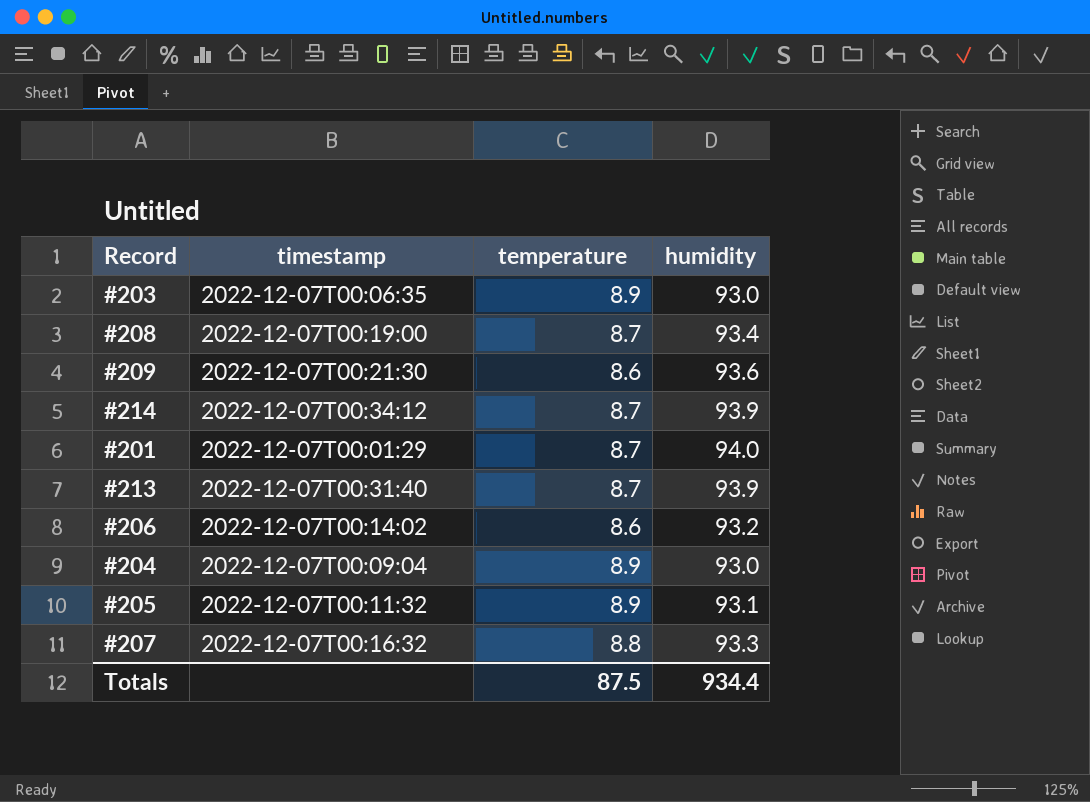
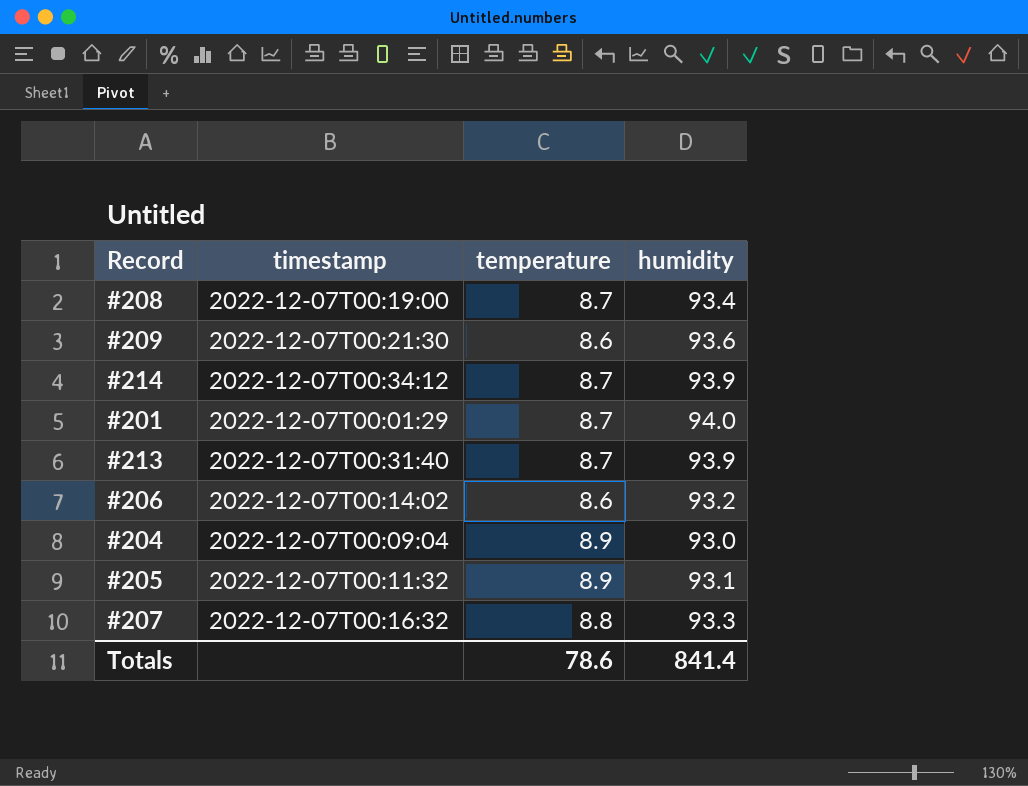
row #203: 2022-12-07T00:06:35 | 8.9 | 93.0 -> none
Totals | temperature: 87.5 -> 78.6
Totals | humidity: 934.4 -> 841.4

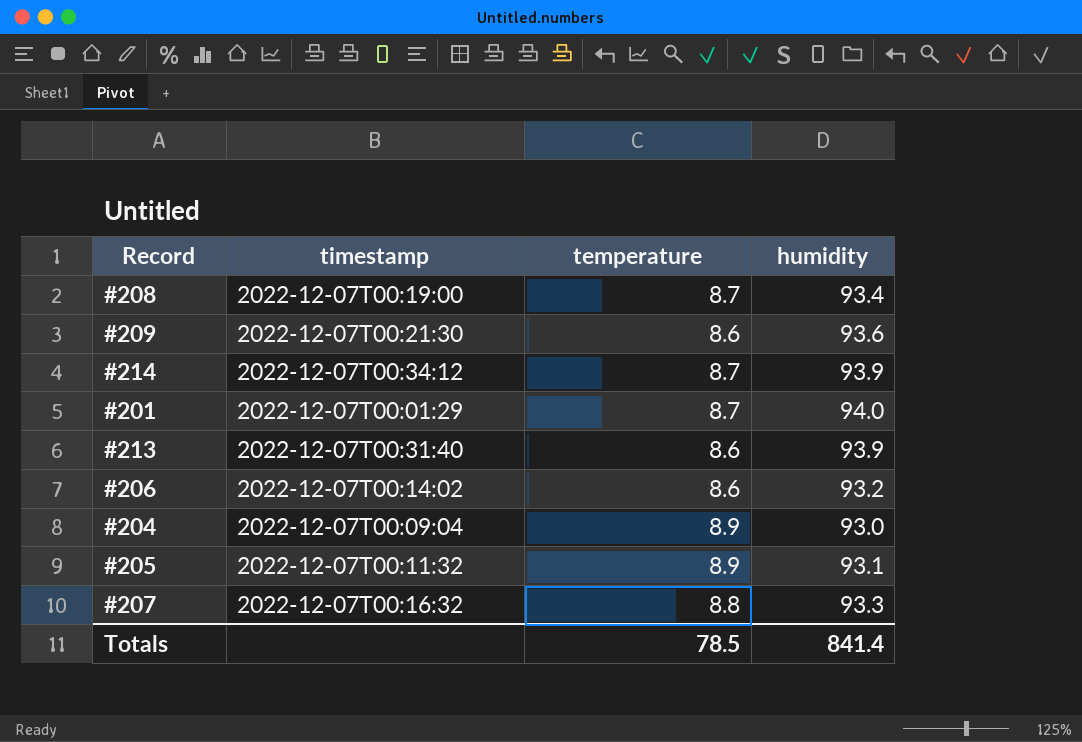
#213 | temperature: 8.7 -> 8.6
Totals | temperature: 78.6 -> 78.5

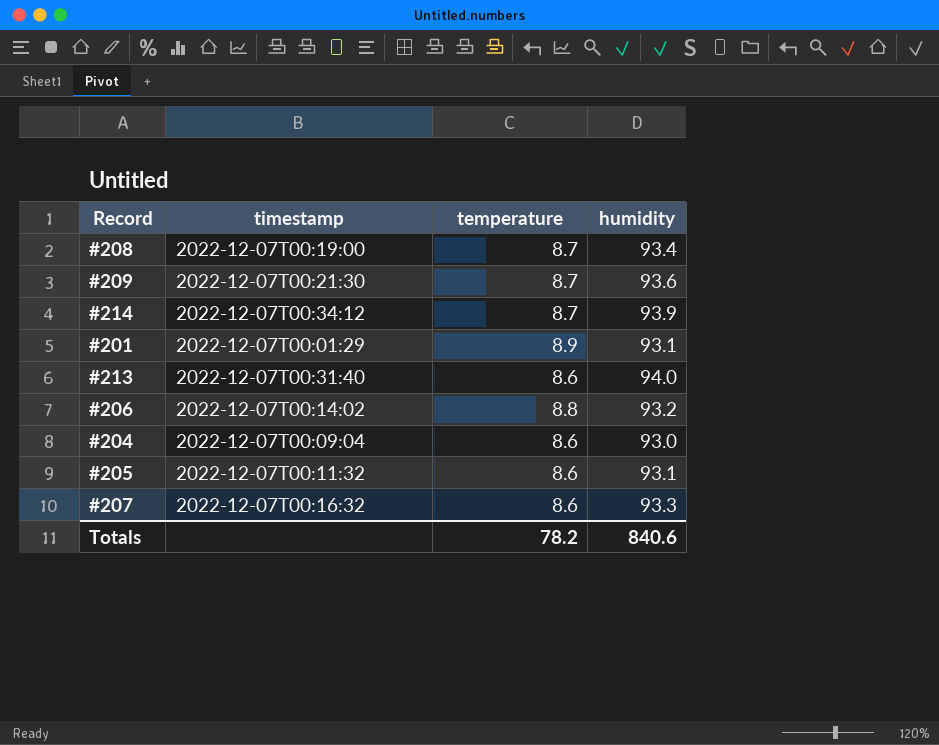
#209 | temperature: 8.6 -> 8.7
#201 | temperature: 8.7 -> 8.9
#201 | humidity: 94.0 -> 93.1
#213 | humidity: 93.9 -> 94.0
#206 | temperature: 8.6 -> 8.8
#204 | temperature: 8.9 -> 8.6
#205 | temperature: 8.9 -> 8.6
#207 | temperature: 8.8 -> 8.6
Totals | temperature: 78.5 -> 78.2
Totals | humidity: 841.4 -> 840.6

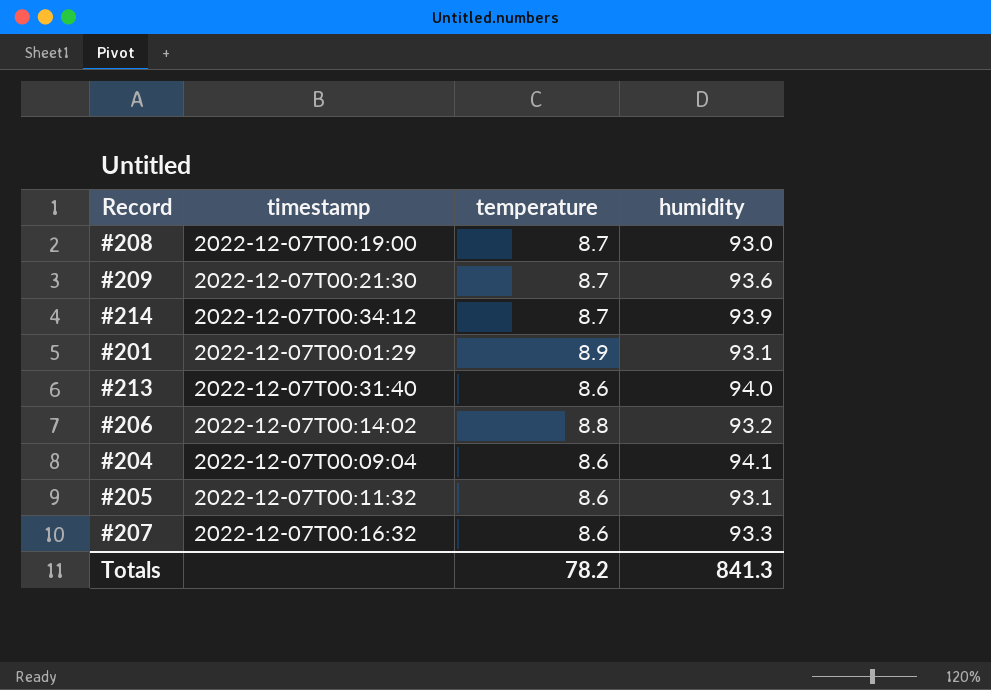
#208 | humidity: 93.4 -> 93.0
#204 | humidity: 93.0 -> 94.1
Totals | humidity: 840.6 -> 841.3

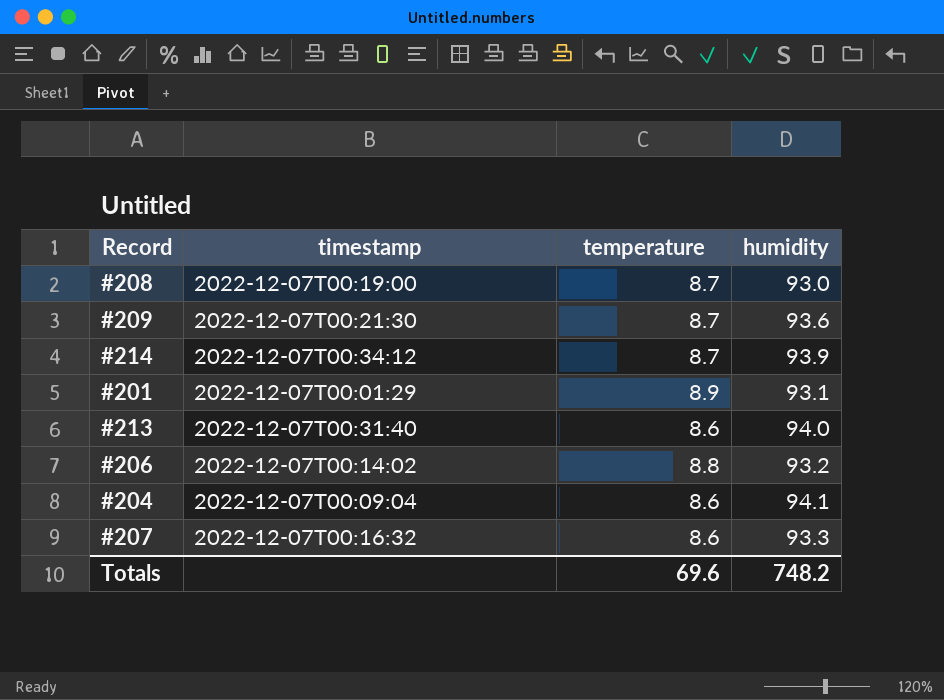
row #205: 2022-12-07T00:11:32 | 8.6 | 93.1 -> none
Totals | temperature: 78.2 -> 69.6
Totals | humidity: 841.3 -> 748.2

